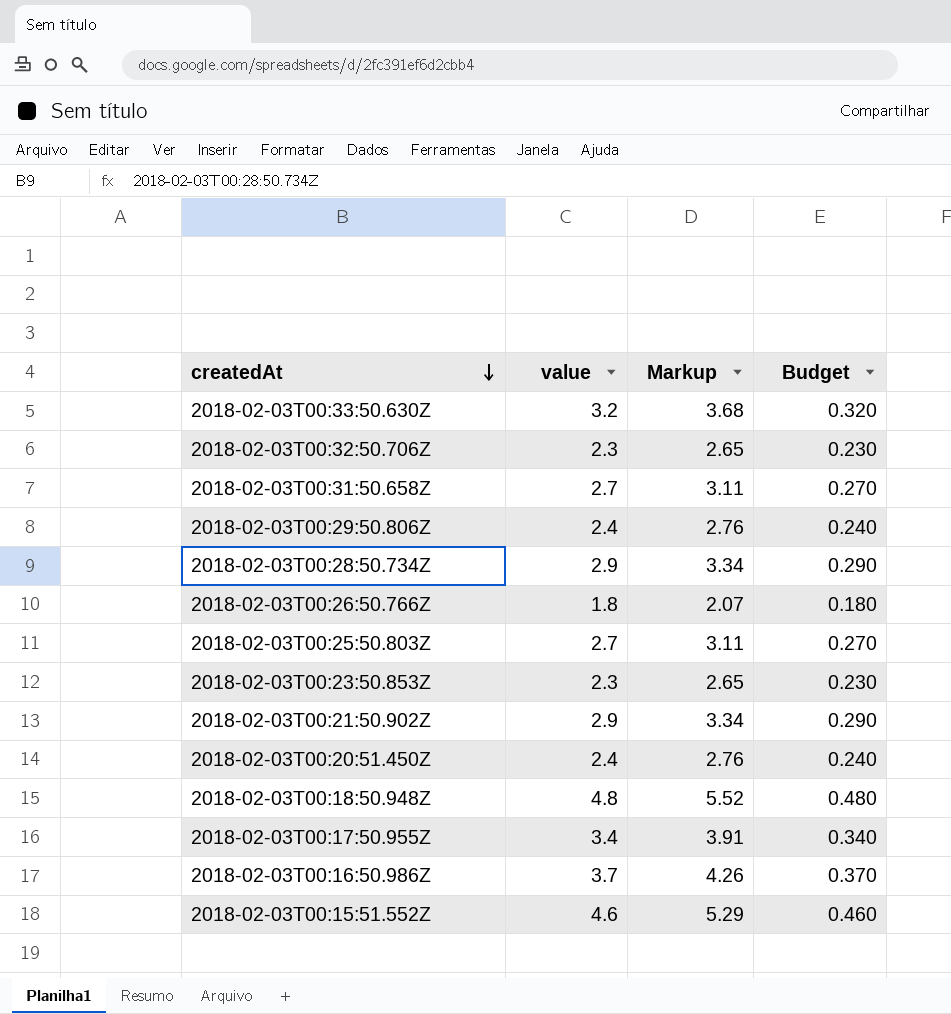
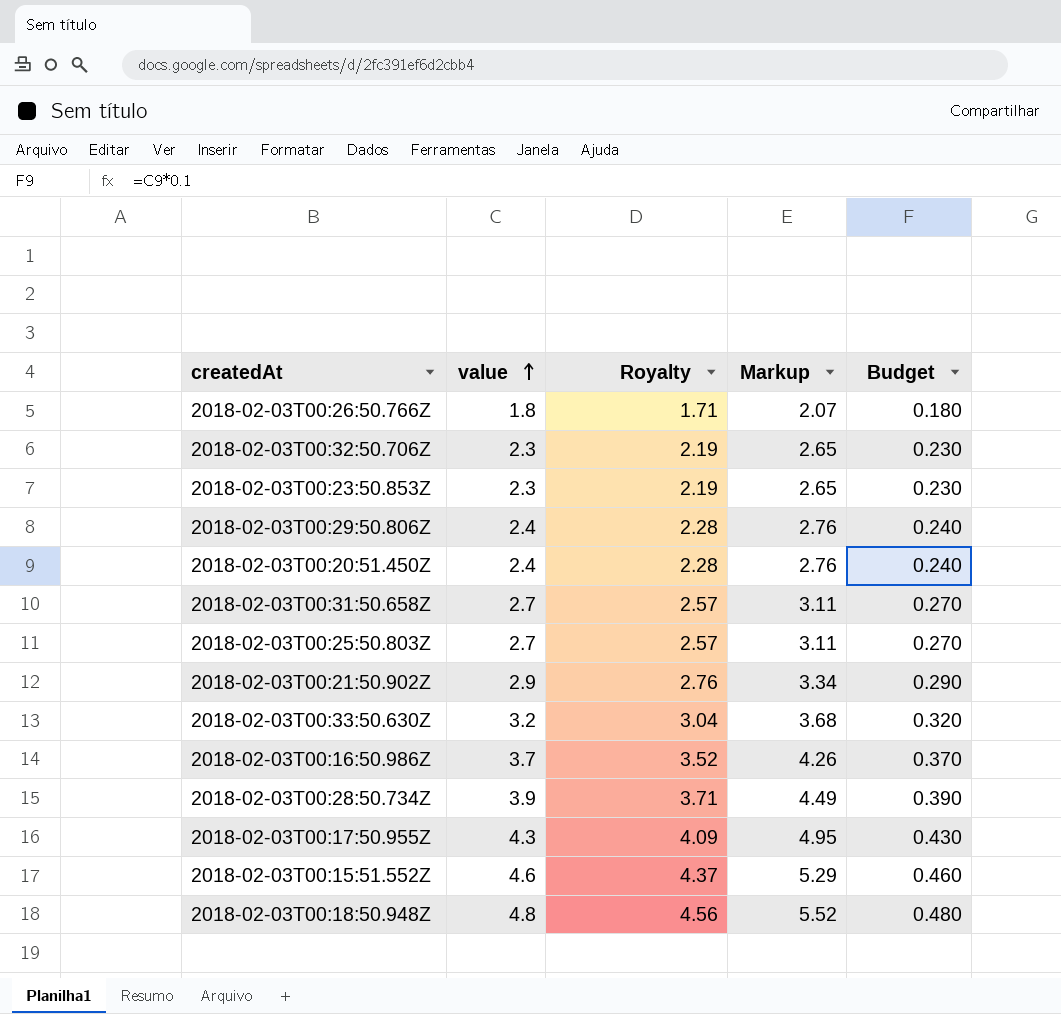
row order: createdAt descending -> value ascending
column Royalty | formula: none -> [value] * 0.95
2018-02-03T00:28:50.734Z | value: 2.9 -> 3.9
2018-02-03T00:28:50.734Z | Markup: 3.34 -> 4.49
2018-02-03T00:28:50.734Z | Budget: 0.290 -> 0.390
2018-02-03T00:17:50.955Z | value: 3.4 -> 4.3
2018-02-03T00:17:50.955Z | Markup: 3.91 -> 4.95
2018-02-03T00:17:50.955Z | Budget: 0.340 -> 0.430

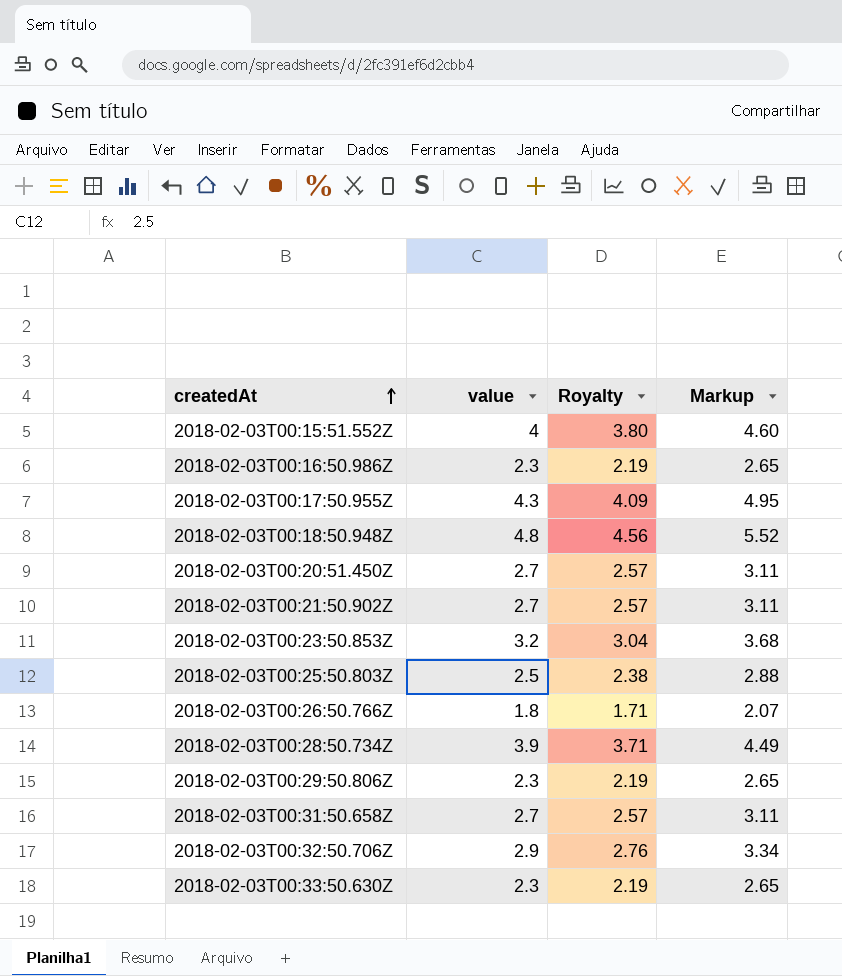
row order: value ascending -> createdAt ascending
column Budget | formula: [value] * 0.1 -> none
2018-02-03T00:15:51.552Z | value: 4.6 -> 4
2018-02-03T00:15:51.552Z | Royalty: 4.37 -> 3.80
2018-02-03T00:15:51.552Z | Markup: 5.29 -> 4.60
2018-02-03T00:16:50.986Z | value: 3.7 -> 2.3
2018-02-03T00:16:50.986Z | Royalty: 3.52 -> 2.19
2018-02-03T00:16:50.986Z | Markup: 4.26 -> 2.65
2018-02-03T00:20:51.450Z | value: 2.4 -> 2.7
2018-02-03T00:20:51.450Z | Royalty: 2.28 -> 2.57
2018-02-03T00:20:51.450Z | Markup: 2.76 -> 3.11
2018-02-03T00:21:50.902Z | value: 2.9 -> 2.7
2018-02-03T00:21:50.902Z | Royalty: 2.76 -> 2.57
2018-02-03T00:21:50.902Z | Markup: 3.34 -> 3.11
2018-02-03T00:23:50.853Z | value: 2.3 -> 3.2
2018-02-03T00:23:50.853Z | Royalty: 2.19 -> 3.04
2018-02-03T00:23:50.853Z | Markup: 2.65 -> 3.68
2018-02-03T00:25:50.803Z | value: 2.7 -> 2.5
2018-02-03T00:25:50.803Z | Royalty: 2.57 -> 2.38
2018-02-03T00:25:50.803Z | Markup: 3.11 -> 2.88
2018-02-03T00:29:50.806Z | value: 2.4 -> 2.3
2018-02-03T00:29:50.806Z | Royalty: 2.28 -> 2.19
2018-02-03T00:29:50.806Z | Markup: 2.76 -> 2.65
2018-02-03T00:32:50.706Z | value: 2.3 -> 2.9
2018-02-03T00:32:50.706Z | Royalty: 2.19 -> 2.76
2018-02-03T00:32:50.706Z | Markup: 2.65 -> 3.34
2018-02-03T00:33:50.630Z | value: 3.2 -> 2.3
2018-02-03T00:33:50.630Z | Royalty: 3.04 -> 2.19
2018-02-03T00:33:50.630Z | Markup: 3.68 -> 2.65

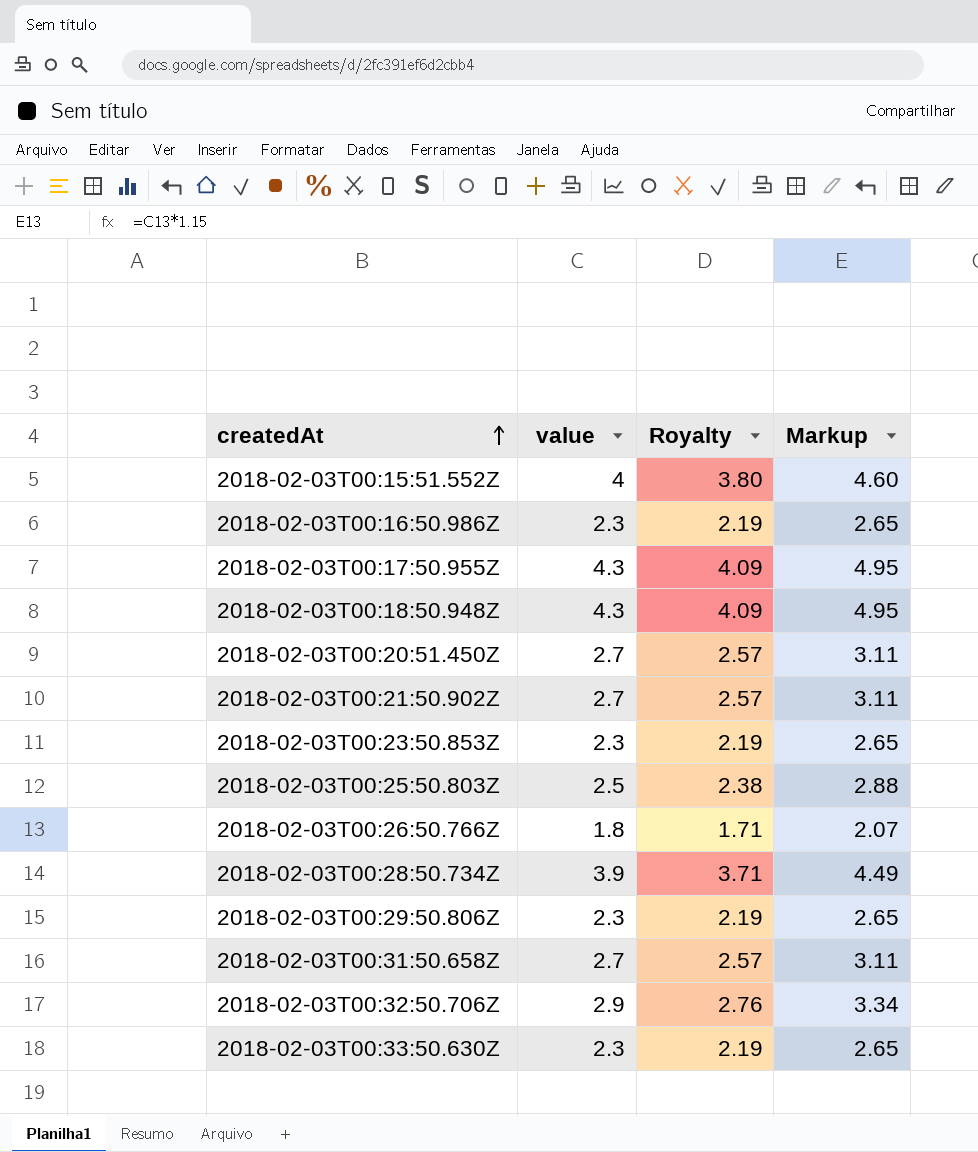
2018-02-03T00:18:50.948Z | value: 4.8 -> 4.3
2018-02-03T00:18:50.948Z | Royalty: 4.56 -> 4.09
2018-02-03T00:18:50.948Z | Markup: 5.52 -> 4.95
2018-02-03T00:23:50.853Z | value: 3.2 -> 2.3
2018-02-03T00:23:50.853Z | Royalty: 3.04 -> 2.19
2018-02-03T00:23:50.853Z | Markup: 3.68 -> 2.65

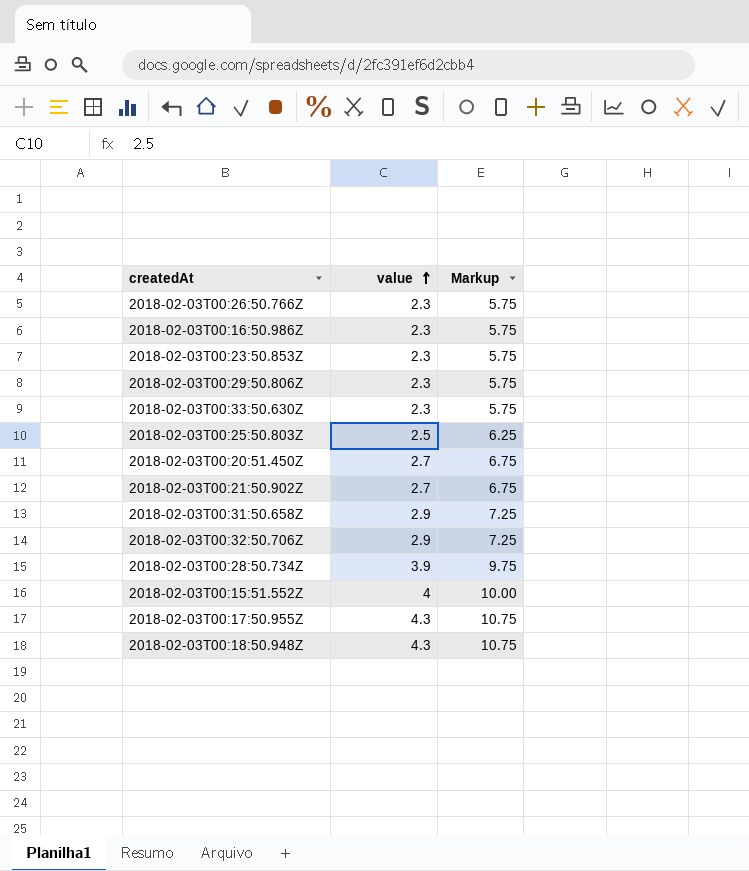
row order: createdAt ascending -> value ascending
column Royalty | formula: [value] * 0.95 -> none
column Markup | formula: [value] * 1.15 -> [value] * 2.5
2018-02-03T00:26:50.766Z | value: 1.8 -> 2.3
2018-02-03T00:31:50.658Z | value: 2.7 -> 2.9

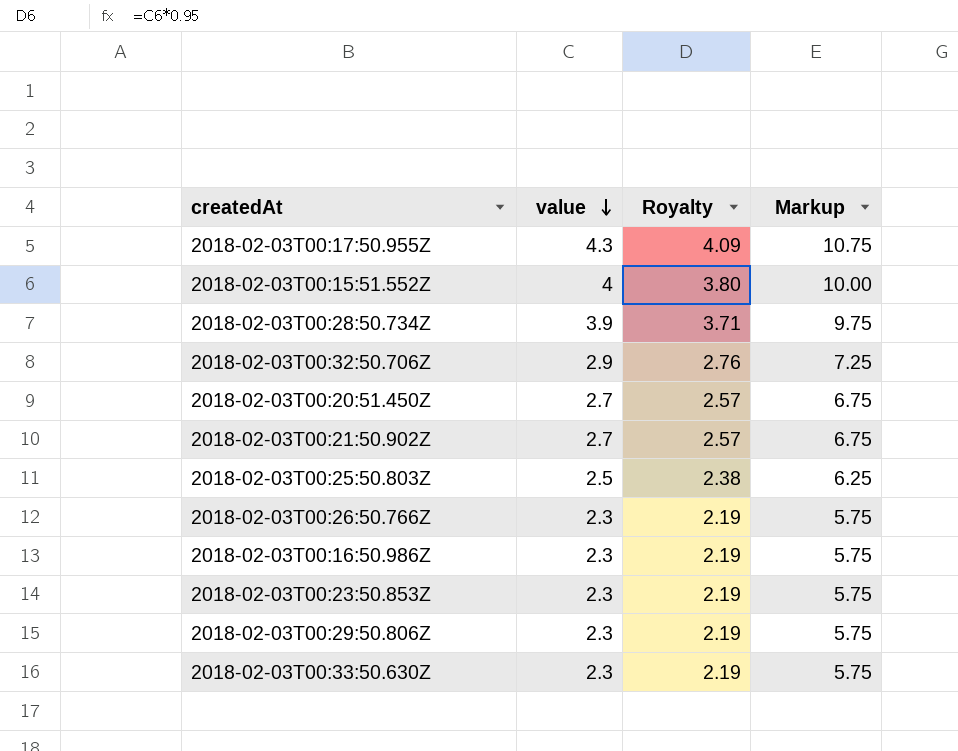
row order: value ascending -> value descending
column Royalty | formula: none -> [value] * 0.95
row 2018-02-03T00:31:50.658Z: 2.9 | 7.25 -> none
row 2018-02-03T00:18:50.948Z: 4.3 | 10.75 -> none

